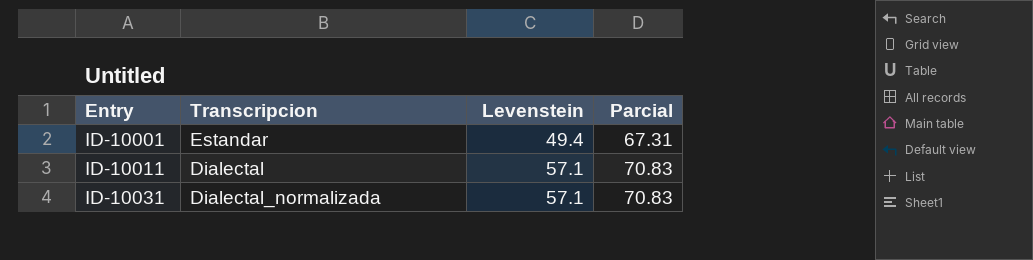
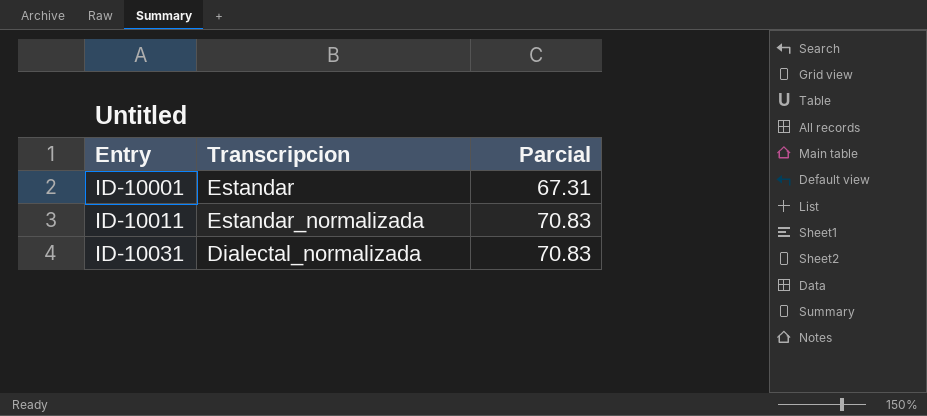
column Levenstein | position: 3 -> none
ID-10011 | Transcripcion: Dialectal -> Estandar_normalizada

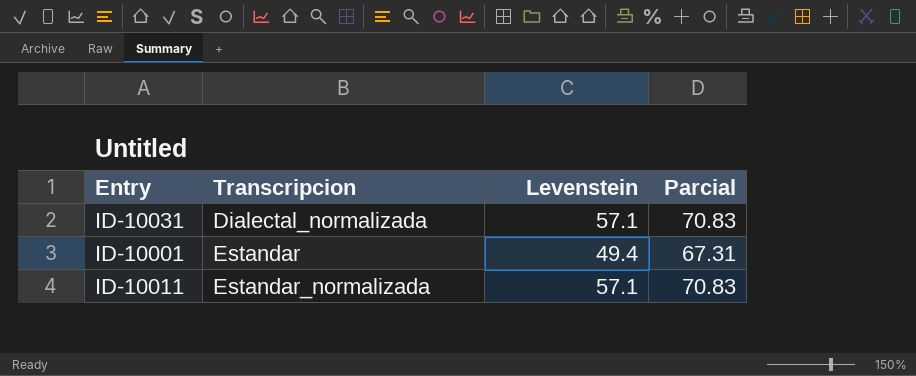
row order: Entry ascending -> Transcripcion ascending
column Levenstein | position: none -> 3

